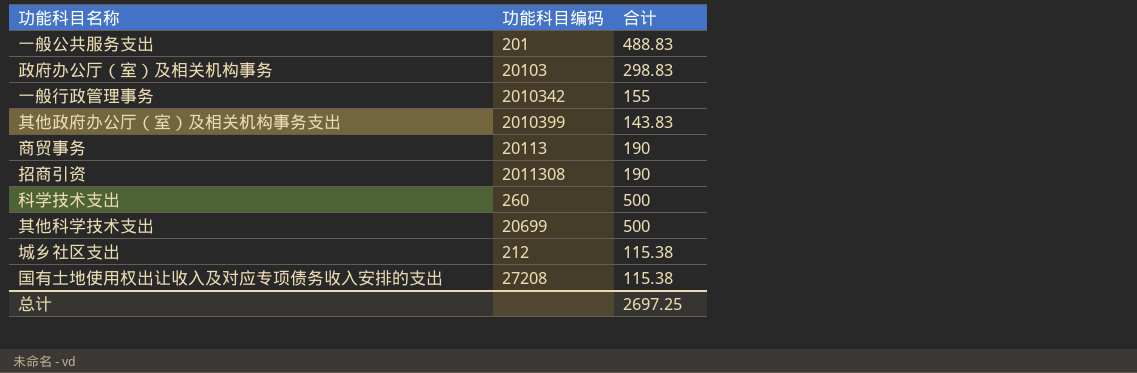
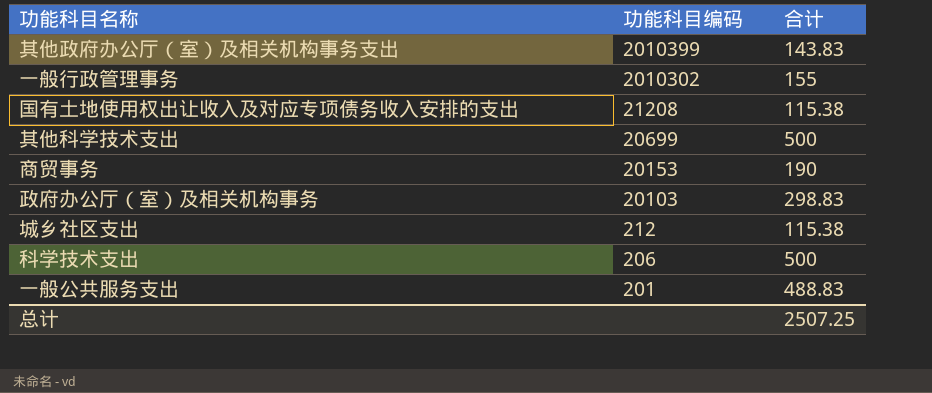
row order: none -> 功能科目编码 descending
row 招商引资: 2011308 | 190 -> none
一般行政管理事务 | 功能科目编码: 2010342 -> 2010302
国有土地使用权出让收入及对应专项债务收入安排的支出 | 功能科目编码: 27208 -> 21208
商贸事务 | 功能科目编码: 20113 -> 20153
科学技术支出 | 功能科目编码: 260 -> 206
总计 | 合计: 2697.25 -> 2507.25

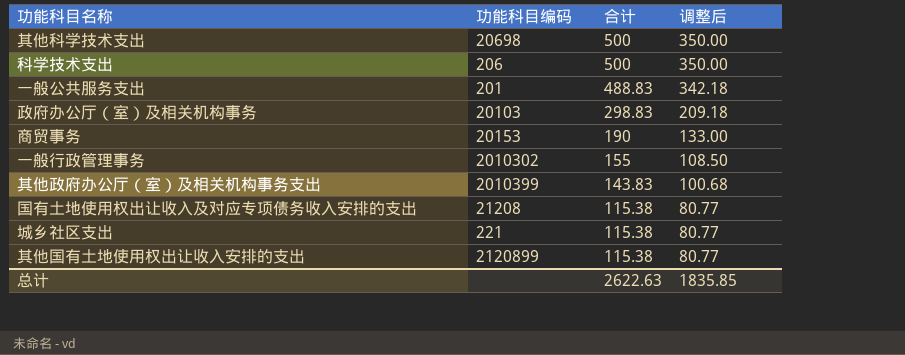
row order: 功能科目编码 descending -> 合计 descending
column 调整后 | formula: none -> [合计] * 0.7
其他科学技术支出 | 功能科目编码: 20699 -> 20698
城乡社区支出 | 功能科目编码: 212 -> 221
row 其他国有土地使用权出让收入安排的支出: none -> 2120899 | 115.38 | 80.77
总计 | 合计: 2507.25 -> 2622.63

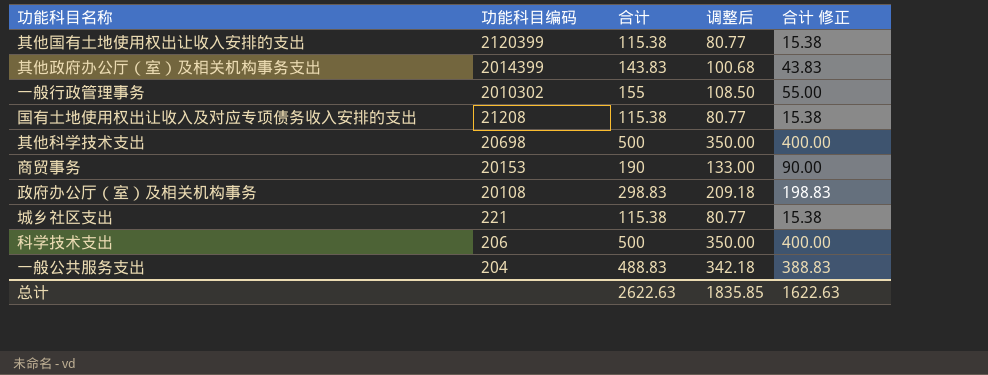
row order: 合计 descending -> 功能科目编码 descending
column 合计 修正 | formula: none -> [合计] - 100
其他国有土地使用权出让收入安排的支出 | 功能科目编码: 2120899 -> 2120399
其他政府办公厅（室）及相关机构事务支出 | 功能科目编码: 2010399 -> 2014399
政府办公厅（室）及相关机构事务 | 功能科目编码: 20103 -> 20108
一般公共服务支出 | 功能科目编码: 201 -> 204

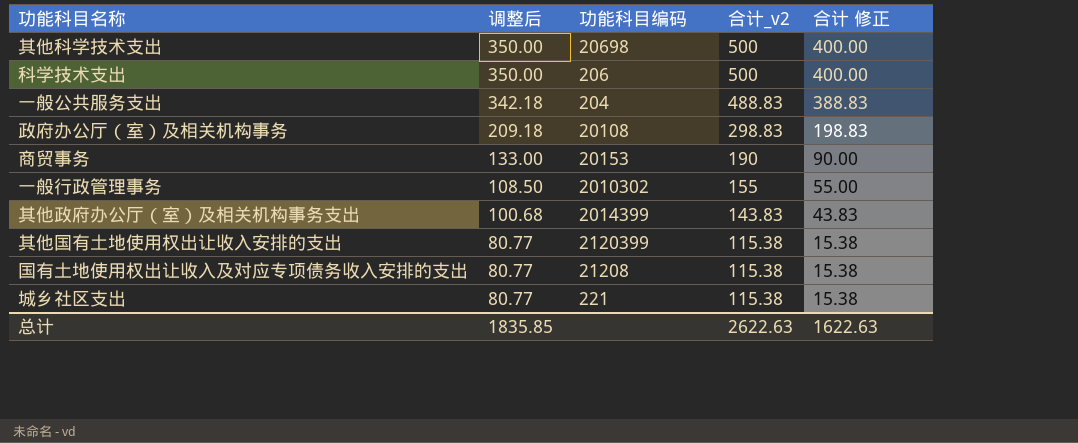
row order: 功能科目编码 descending -> 调整后 descending
column 调整后 | position: 4 -> 2
column name: 合计 -> 合计_v2

